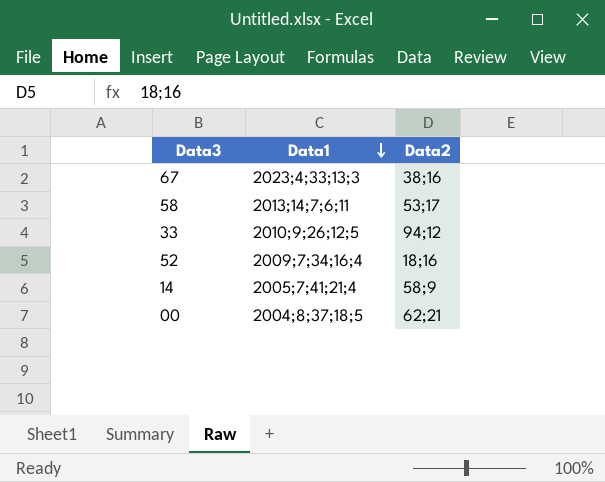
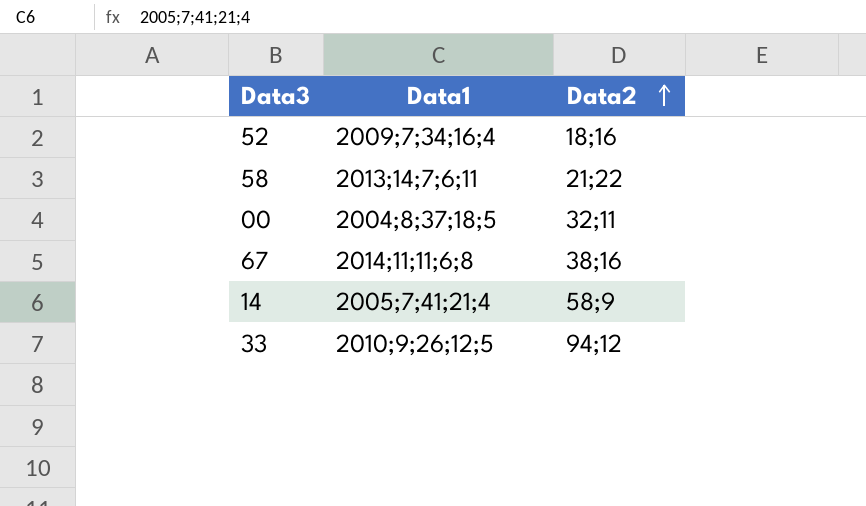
row order: Data1 descending -> Data2 ascending
58 | Data2: 53;17 -> 21;22
00 | Data2: 62;21 -> 32;11
67 | Data1: 2023;4;33;13;3 -> 2014;11;11;6;8

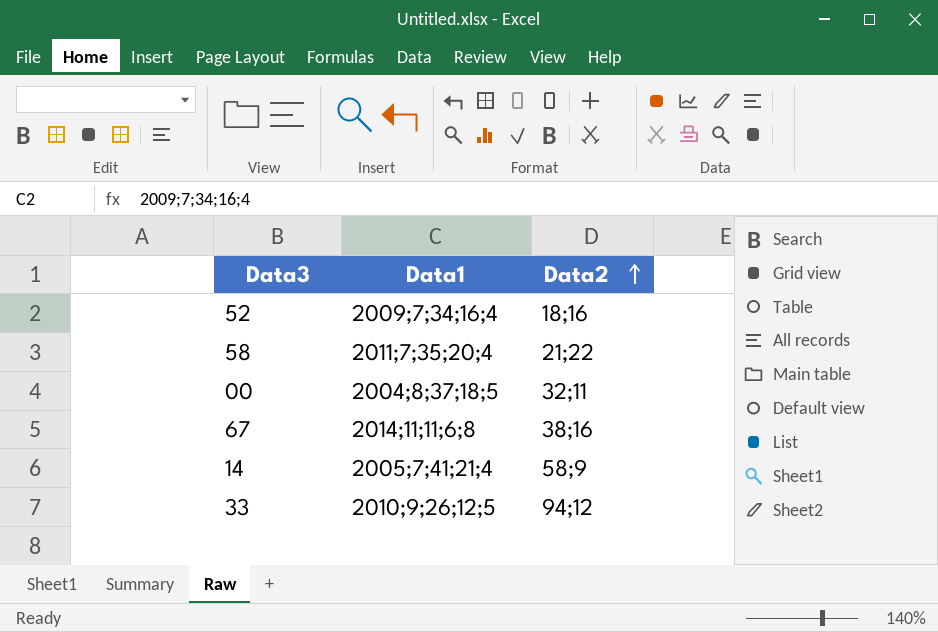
58 | Data1: 2013;14;7;6;11 -> 2011;7;35;20;4

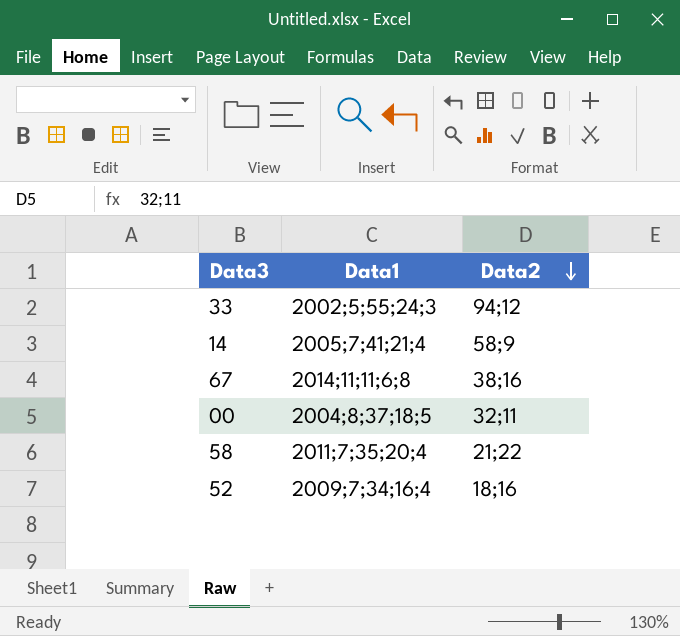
row order: Data2 ascending -> Data2 descending
33 | Data1: 2010;9;26;12;5 -> 2002;5;55;24;3

